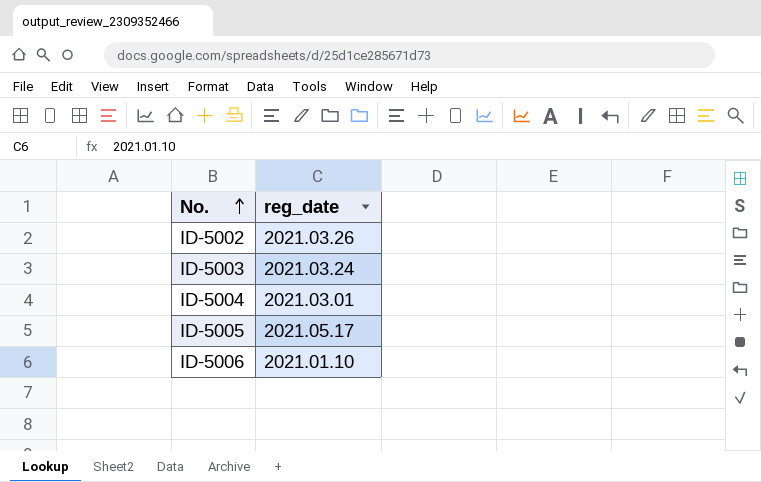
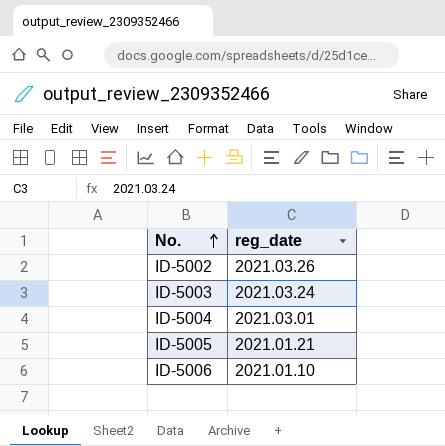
ID-5005 | reg_date: 2021.05.17 -> 2021.01.21

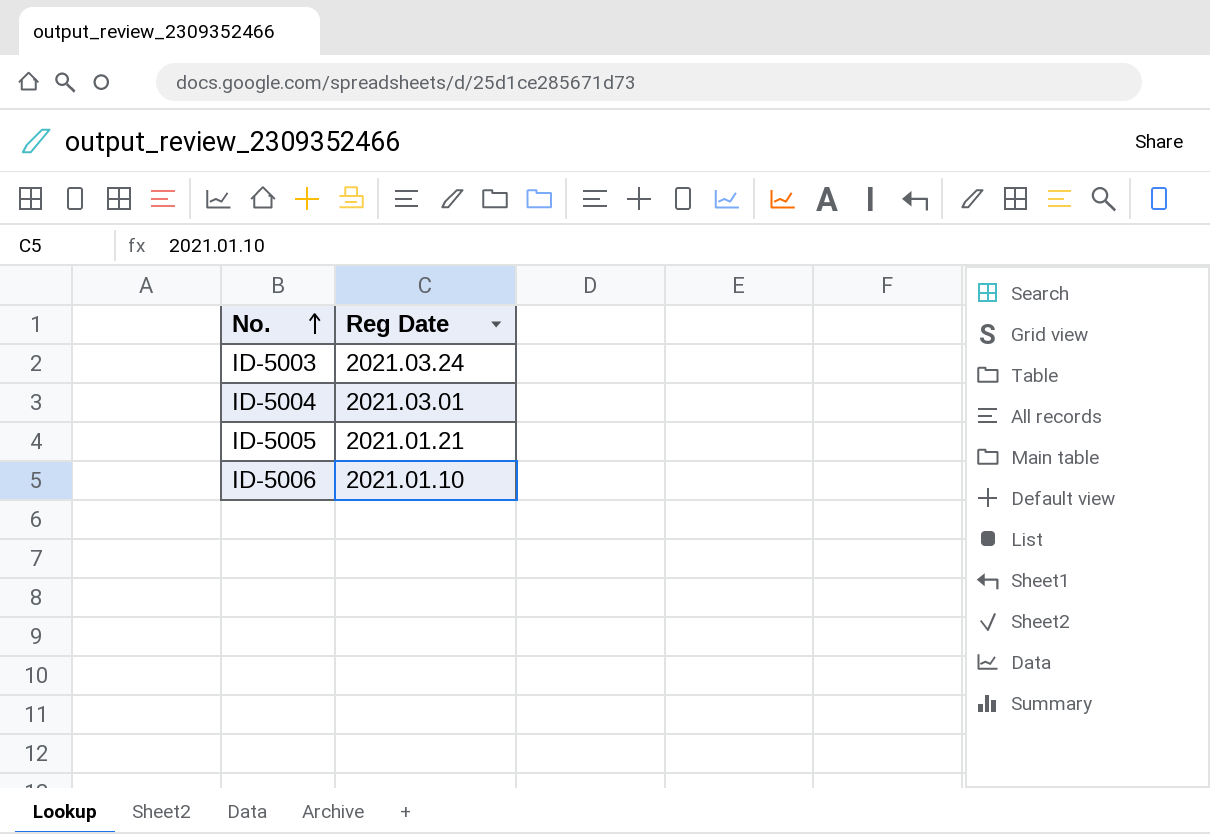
column name: reg_date -> Reg Date
row ID-5002: 2021.03.26 -> none

